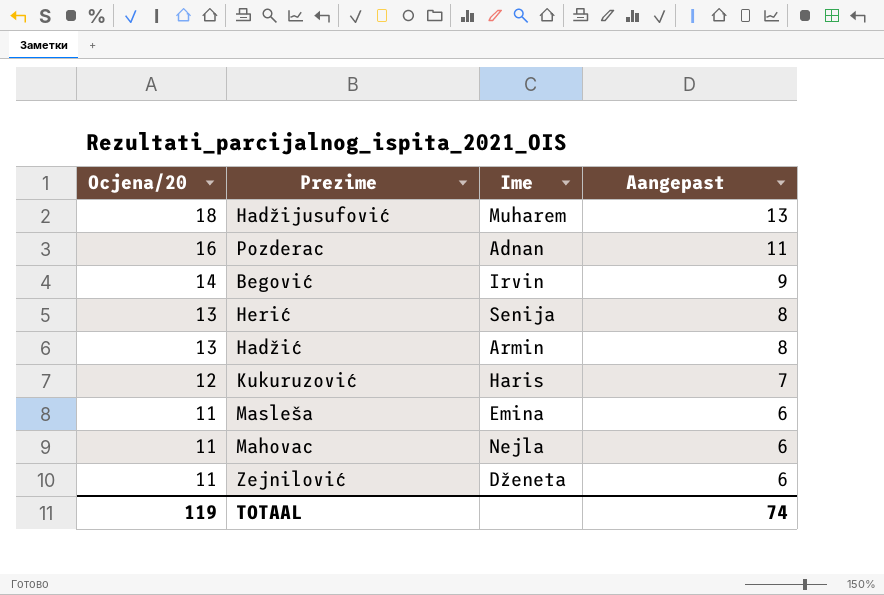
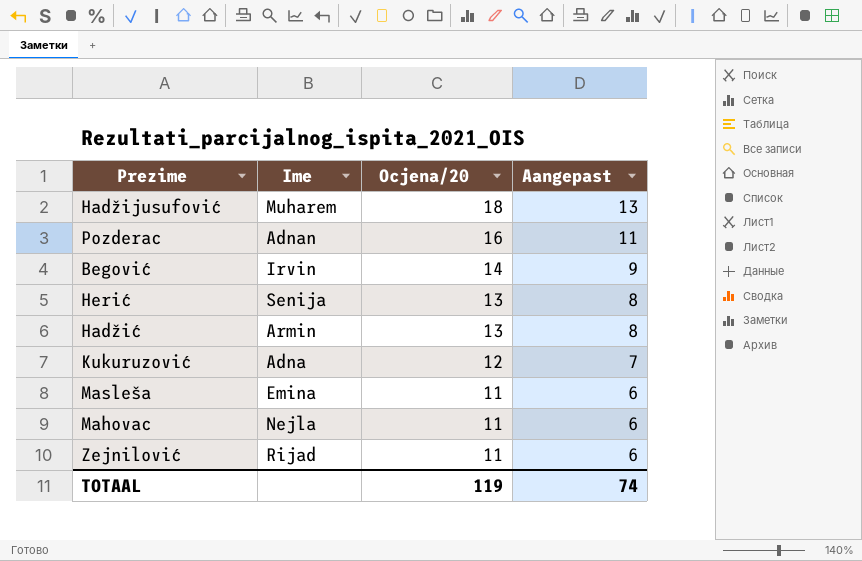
column Ocjena/20 | position: 1 -> 3
Kukuruzović | Ime: Haris -> Adna
Zejnilović | Ime: Dženeta -> Rijad

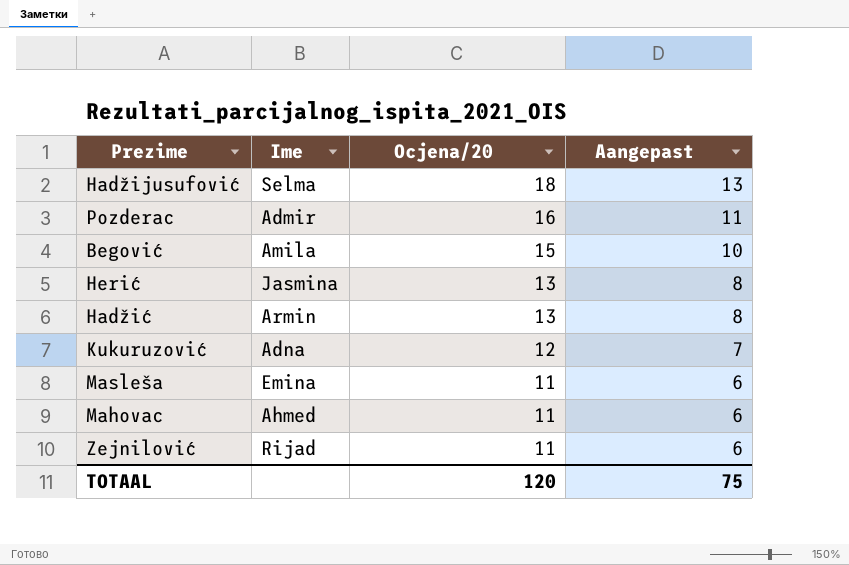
Hadžijusufović | Ime: Muharem -> Selma
Pozderac | Ime: Adnan -> Admir
Begović | Ime: Irvin -> Amila
Begović | Ocjena/20: 14 -> 15
Begović | Aangepast: 9 -> 10
Herić | Ime: Senija -> Jasmina
Mahovac | Ime: Nejla -> Ahmed
TOTAAL | Ocjena/20: 119 -> 120
TOTAAL | Aangepast: 74 -> 75

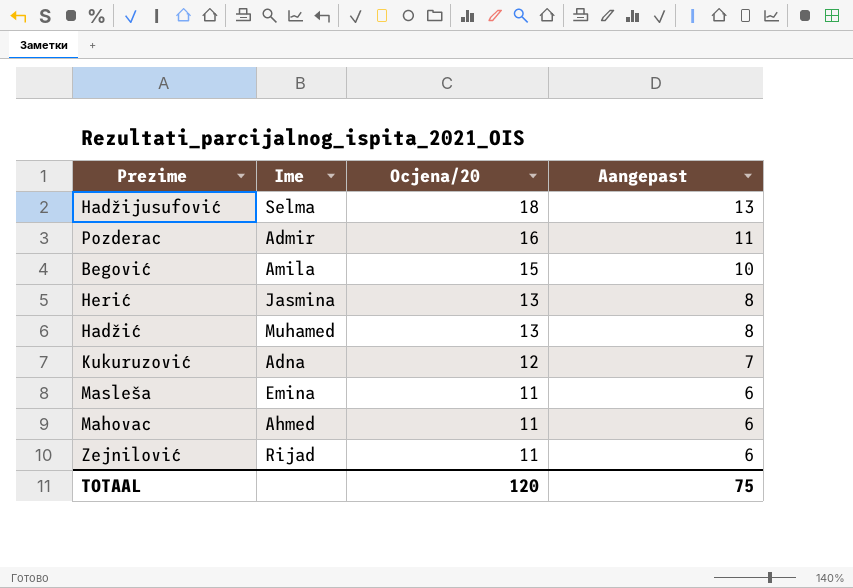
Hadžić | Ime: Armin -> Muhamed

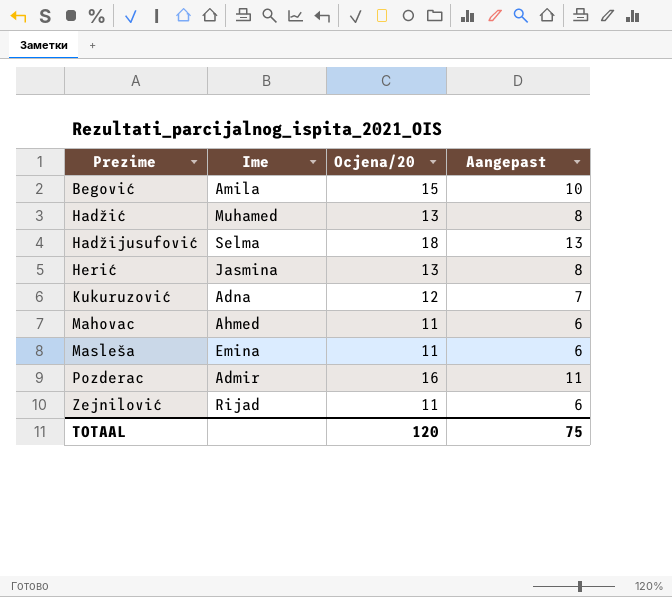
row order: Ocjena/20 descending -> Prezime ascending

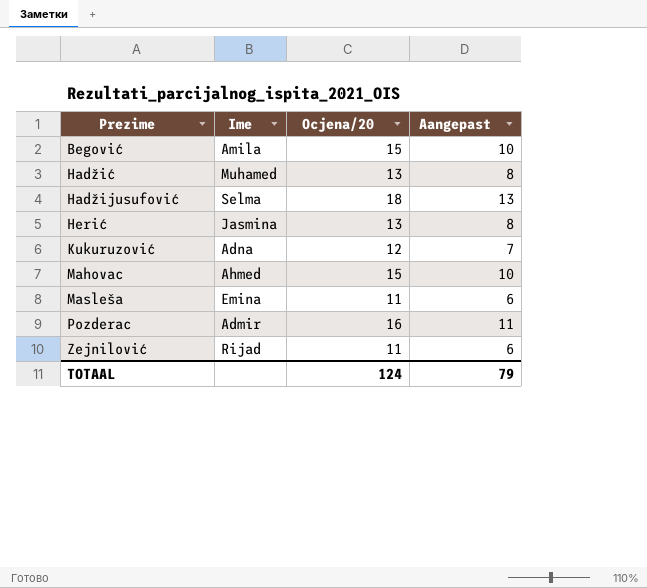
Mahovac | Ocjena/20: 11 -> 15
Mahovac | Aangepast: 6 -> 10
TOTAAL | Ocjena/20: 120 -> 124
TOTAAL | Aangepast: 75 -> 79

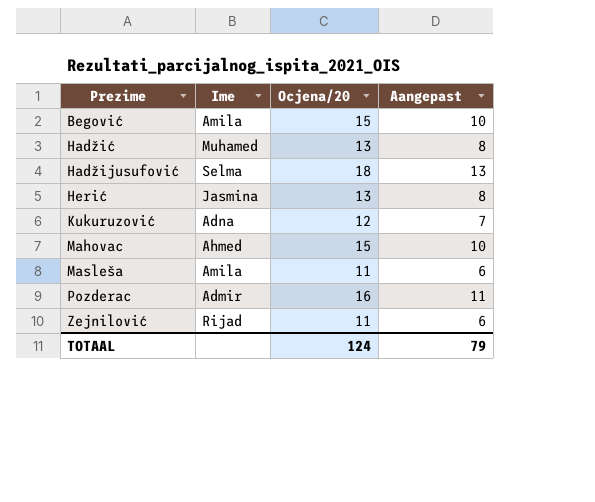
Masleša | Ime: Emina -> Amila

